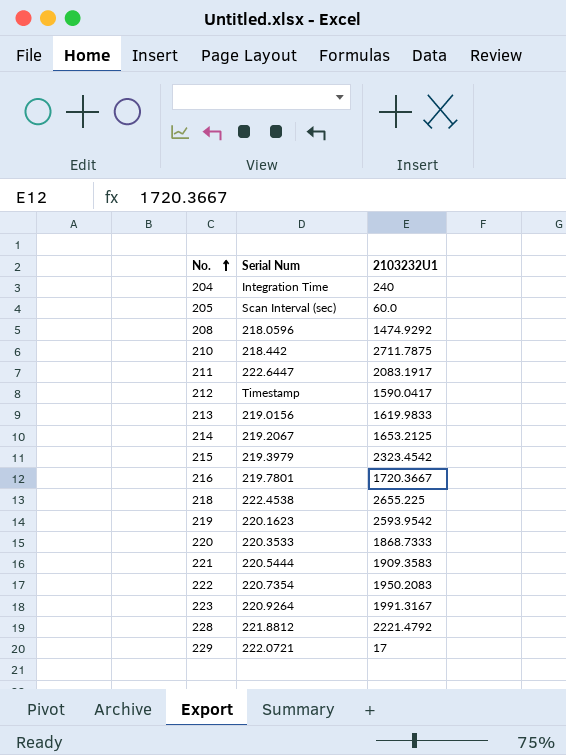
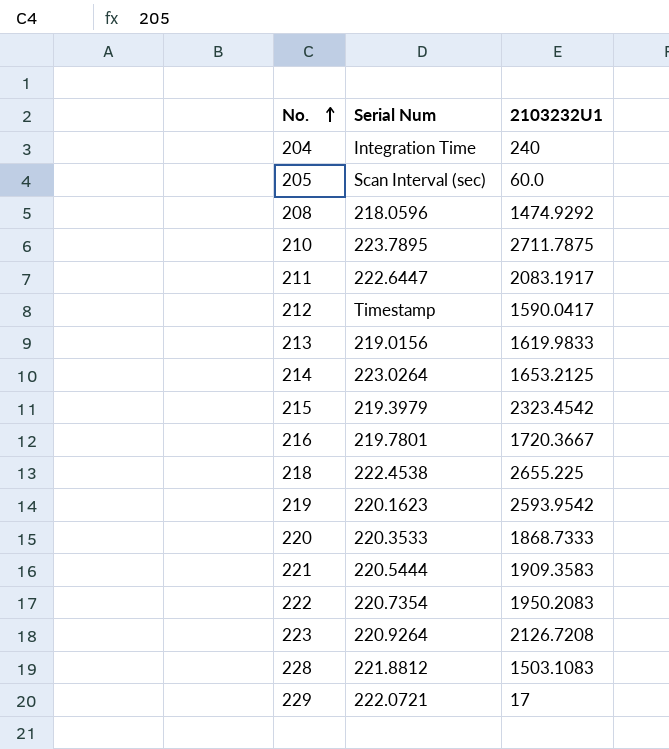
210 | Serial Num: 218.442 -> 223.7895
214 | Serial Num: 219.2067 -> 223.0264
223 | 2103232U1: 1991.3167 -> 2126.7208
228 | 2103232U1: 2221.4792 -> 1503.1083

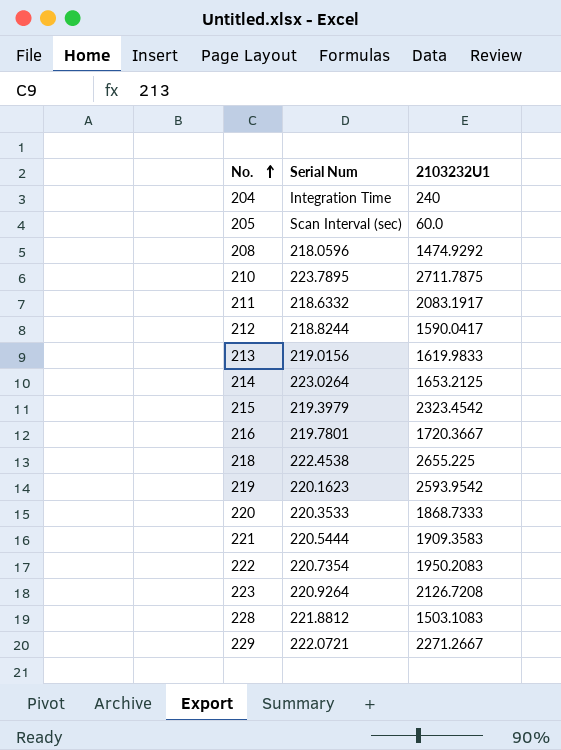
211 | Serial Num: 222.6447 -> 218.6332
212 | Serial Num: Timestamp -> 218.8244
229 | 2103232U1: 17 -> 2271.2667

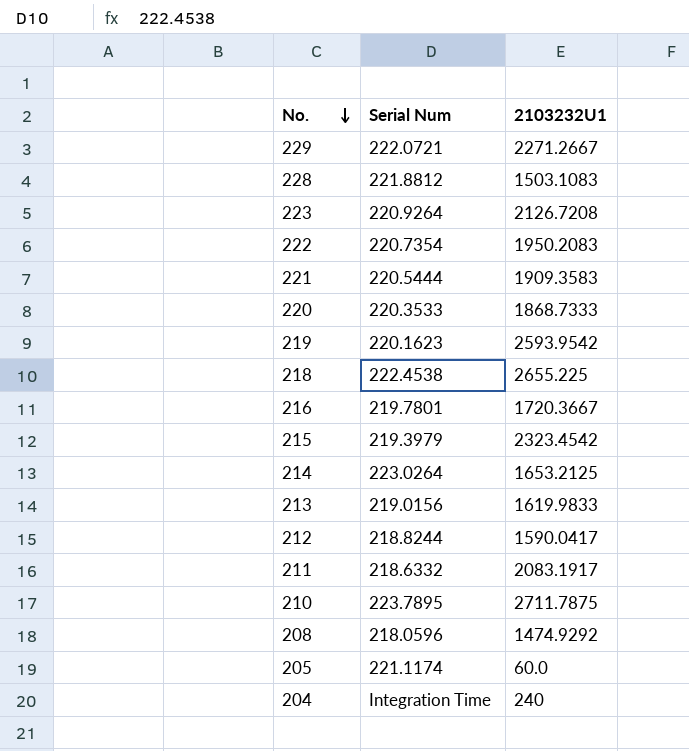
row order: No. ascending -> No. descending
205 | Serial Num: Scan Interval (sec) -> 221.1174

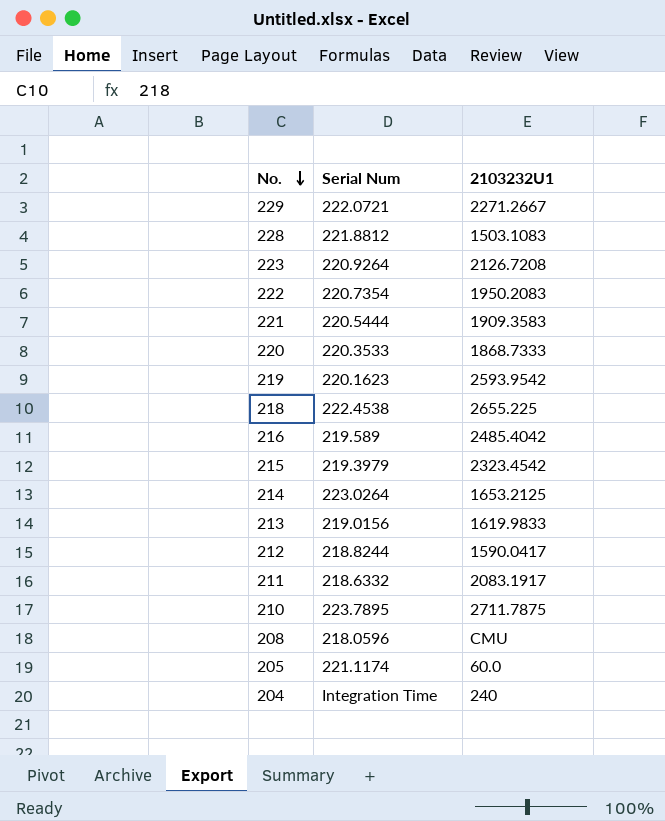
216 | Serial Num: 219.7801 -> 219.589
216 | 2103232U1: 1720.3667 -> 2485.4042
208 | 2103232U1: 1474.9292 -> CMU

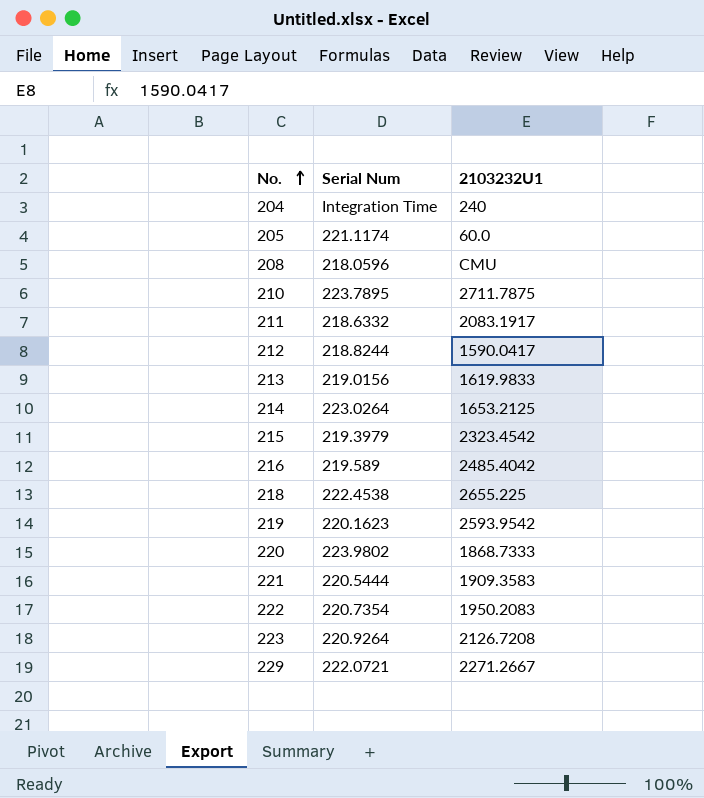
row order: No. descending -> No. ascending
row 228: 221.8812 | 1503.1083 -> none
220 | Serial Num: 220.3533 -> 223.9802

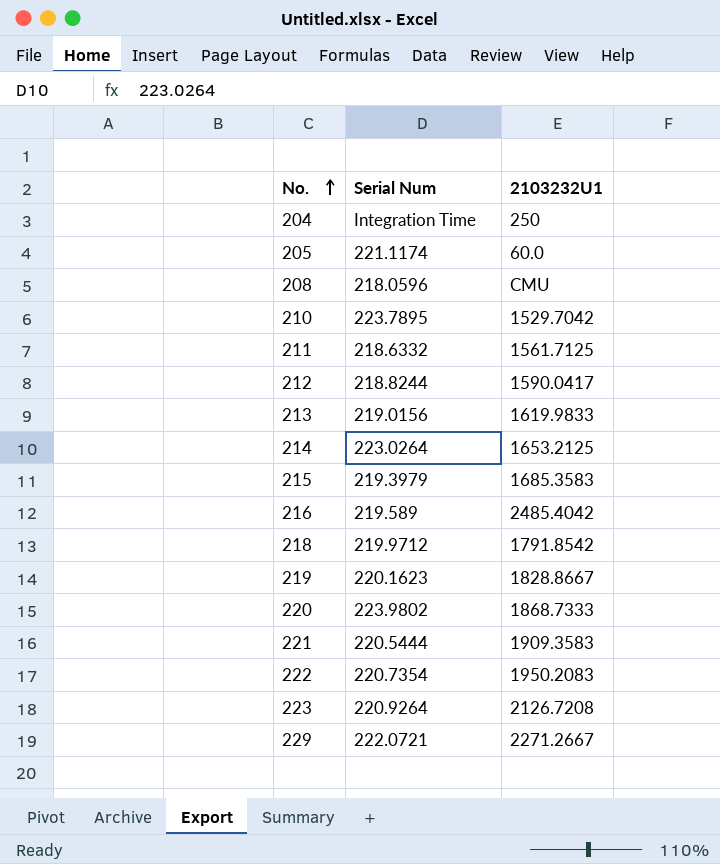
204 | 2103232U1: 240 -> 250
210 | 2103232U1: 2711.7875 -> 1529.7042
211 | 2103232U1: 2083.1917 -> 1561.7125
215 | 2103232U1: 2323.4542 -> 1685.3583
218 | Serial Num: 222.4538 -> 219.9712
218 | 2103232U1: 2655.225 -> 1791.8542
219 | 2103232U1: 2593.9542 -> 1828.8667

